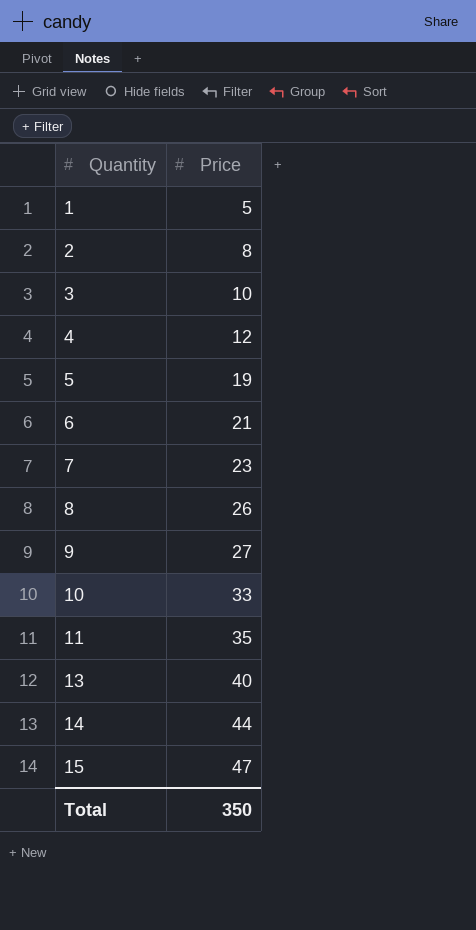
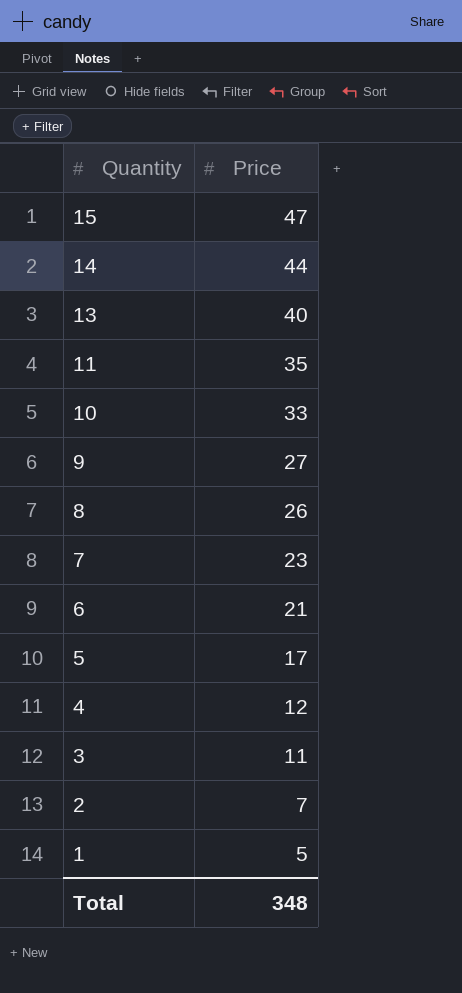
row order: Quantity ascending -> Quantity descending
5 | Price: 19 -> 17
3 | Price: 10 -> 11
2 | Price: 8 -> 7
Total | Price: 350 -> 348

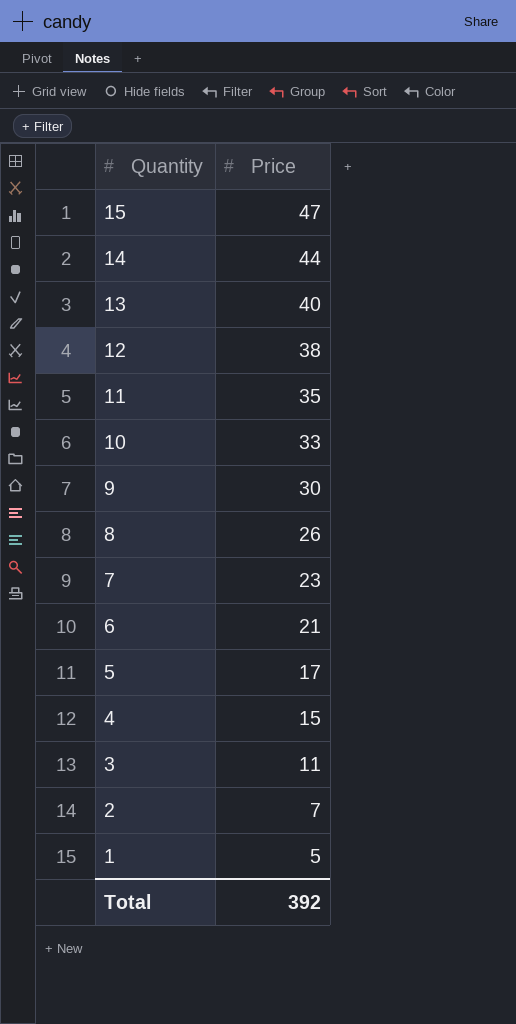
row 12: none -> 38
9 | Price: 27 -> 30
4 | Price: 12 -> 15
Total | Price: 348 -> 392

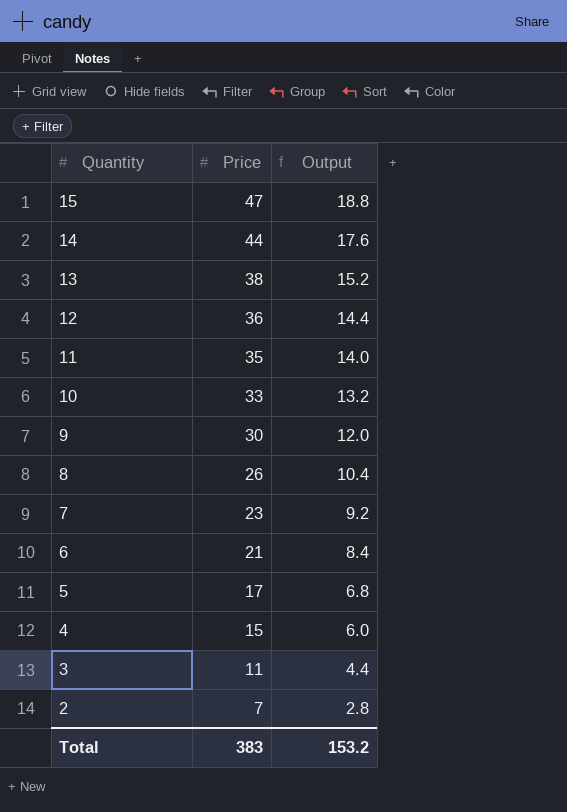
column Output | formula: none -> [Price] * 0.4
row 1: 5 -> none
13 | Price: 40 -> 38
12 | Price: 38 -> 36
Total | Price: 392 -> 383

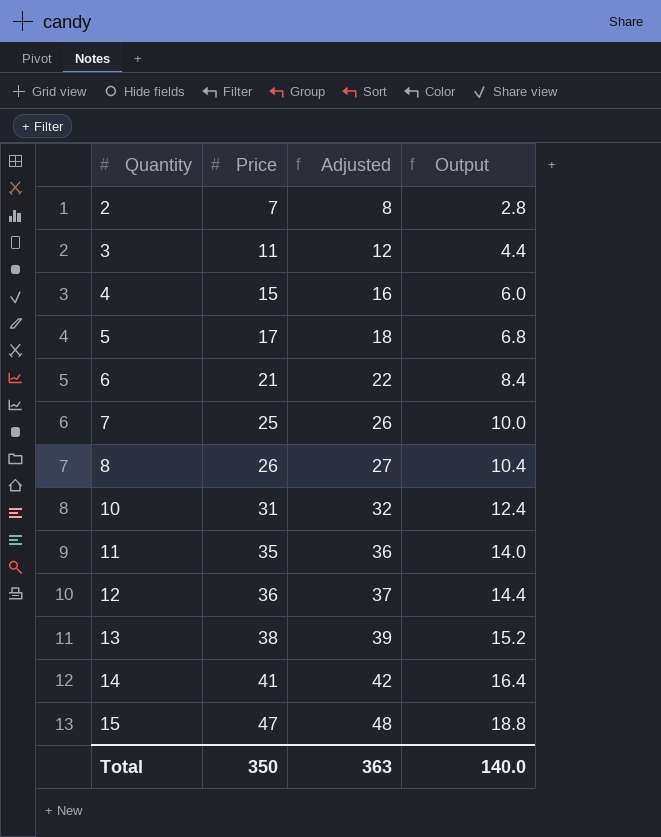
row order: Quantity descending -> Quantity ascending
column Adjusted | formula: none -> [Price] + 1
row 9: 30 | 12.0 -> none
7 | Price: 23 -> 25
7 | Output: 9.2 -> 10.0
10 | Price: 33 -> 31
10 | Output: 13.2 -> 12.4
14 | Price: 44 -> 41
14 | Output: 17.6 -> 16.4
Total | Price: 383 -> 350
Total | Output: 153.2 -> 140.0

